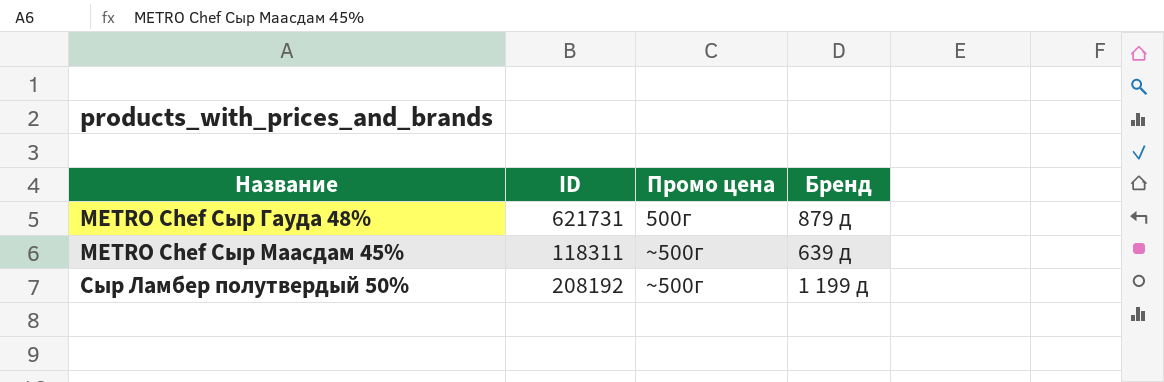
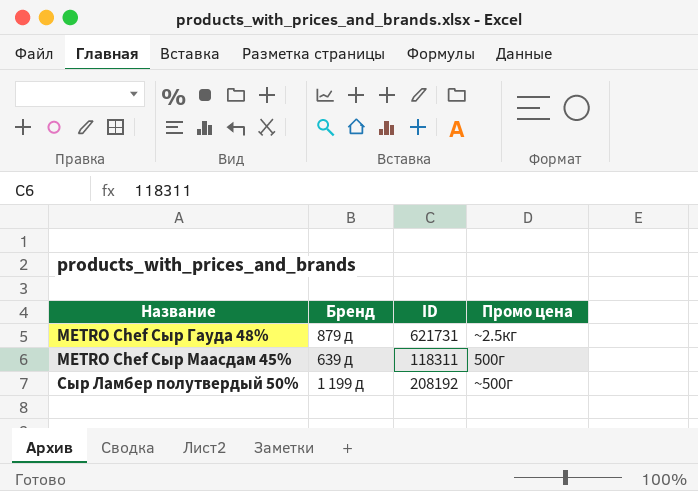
column Бренд | position: 4 -> 2
METRO Chef Сыр Гауда 48% | Промо цена: 500г -> ~2.5кг
METRO Chef Сыр Маасдам 45% | Промо цена: ~500г -> 500г

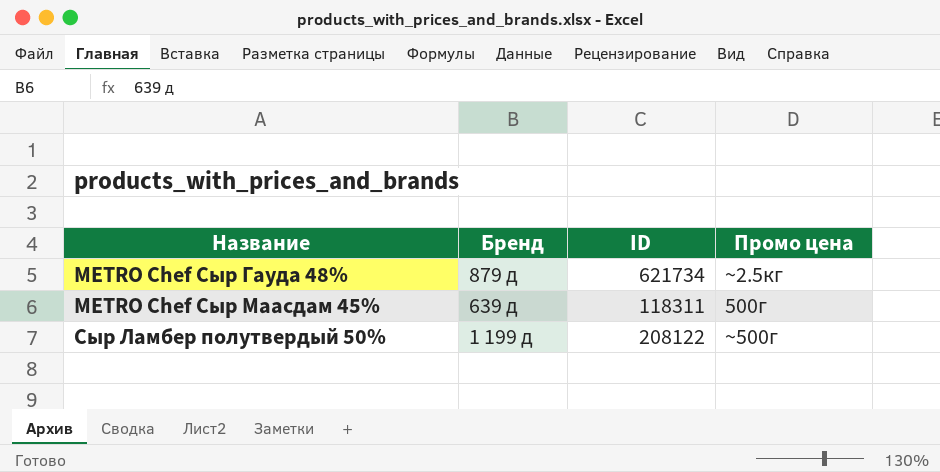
METRO Chef Сыр Гауда 48% | ID: 621731 -> 621734
Сыр Ламбер полутвердый 50% | ID: 208192 -> 208122

